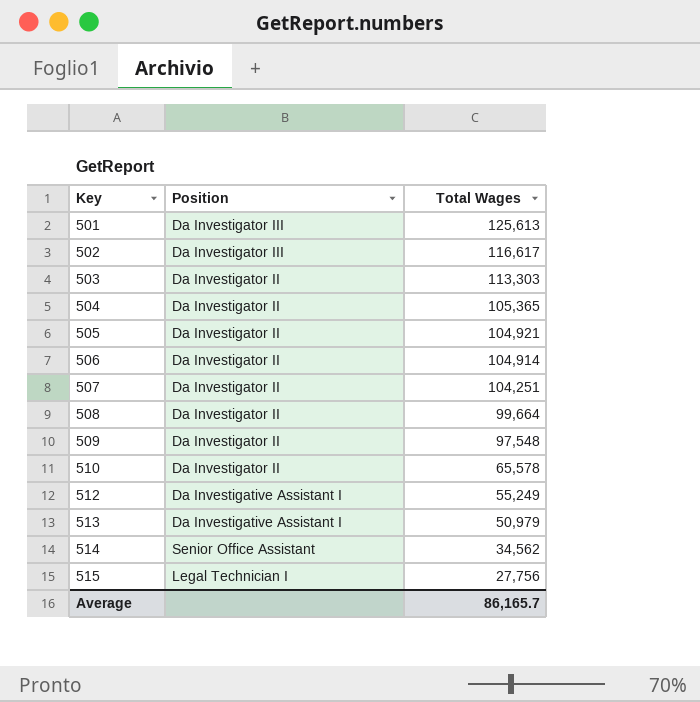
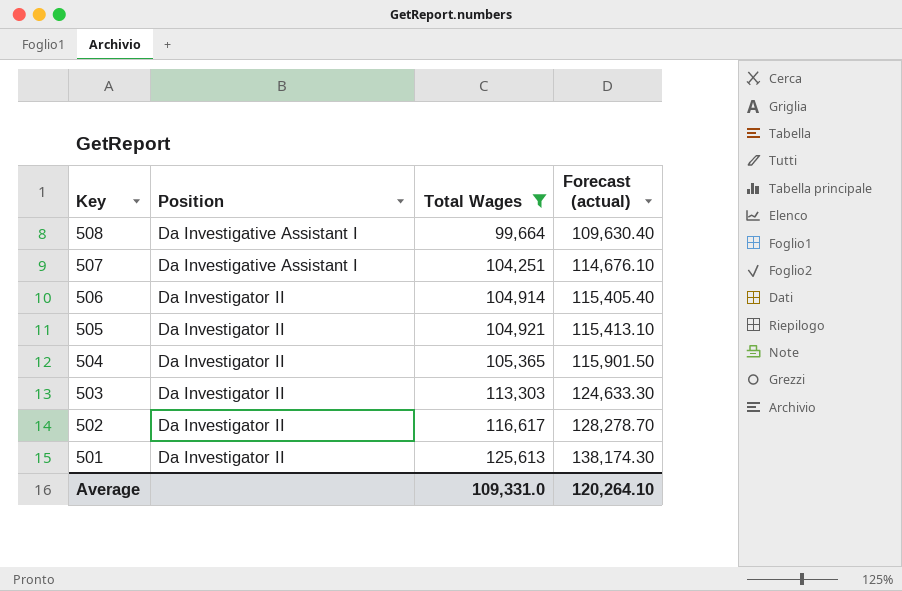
filter: none -> Total Wages >= 99,664
row order: Key ascending -> Key descending
column Forecast (actual) | formula: none -> [Total Wages] * 1.1
508 | Position: Da Investigator II -> Da Investigative Assistant I
507 | Position: Da Investigator II -> Da Investigative Assistant I
502 | Position: Da Investigator III -> Da Investigator II
501 | Position: Da Investigator III -> Da Investigator II
Average | Total Wages: 86,165.7 -> 109,331.0

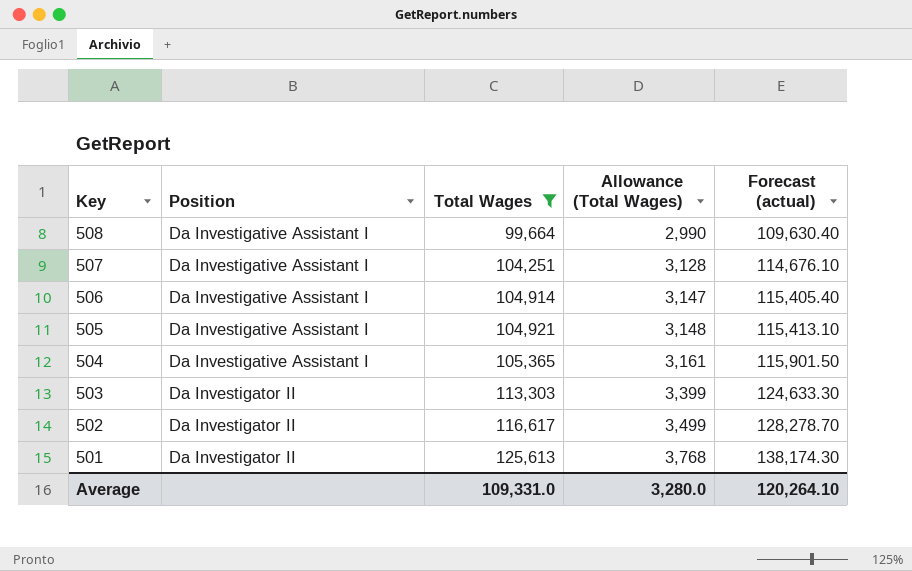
column Allowance (Total Wages) | formula: none -> [Total Wages] * 0.03
506 | Position: Da Investigator II -> Da Investigative Assistant I
505 | Position: Da Investigator II -> Da Investigative Assistant I
504 | Position: Da Investigator II -> Da Investigative Assistant I

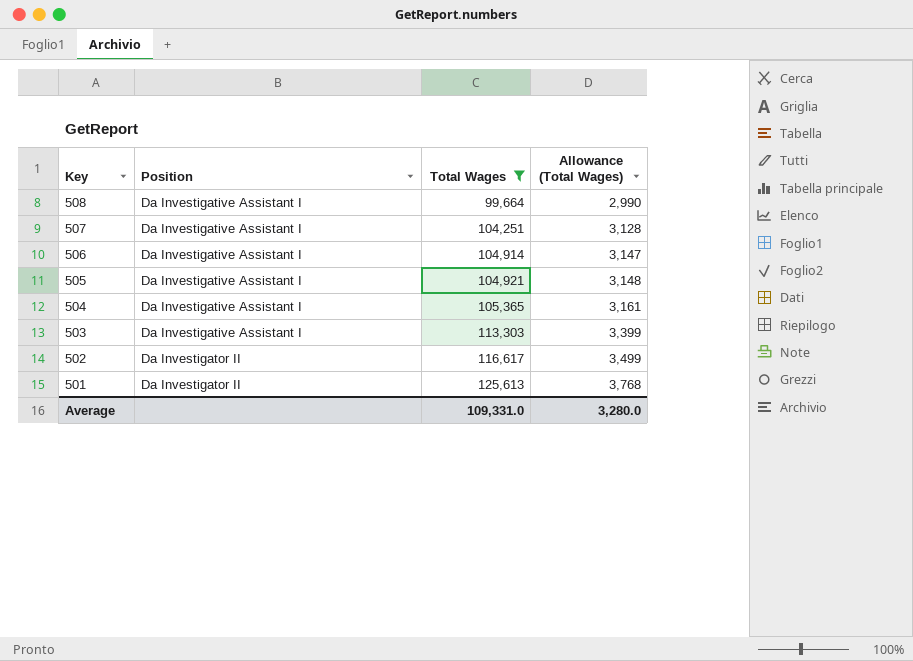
column Forecast (actual) | formula: [Total Wages] * 1.1 -> none
503 | Position: Da Investigator II -> Da Investigative Assistant I

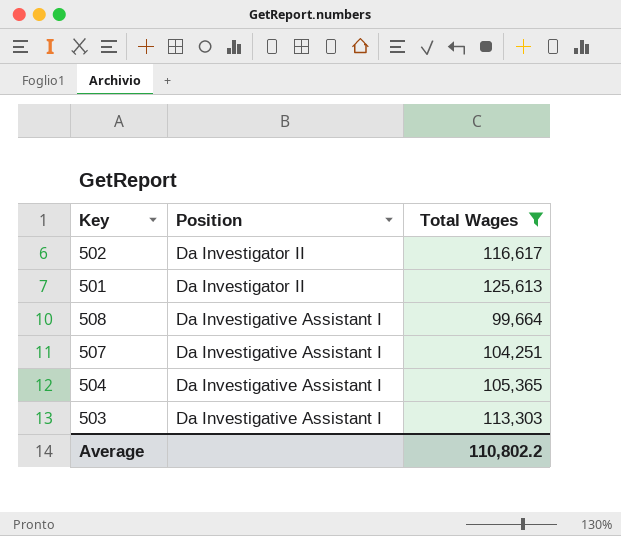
row order: Key descending -> Position descending
column Allowance (Total Wages) | formula: [Total Wages] * 0.03 -> none
row 506: Da Investigative Assistant I | 104,914 | 3,147 -> none
row 505: Da Investigative Assistant I | 104,921 | 3,148 -> none
Average | Total Wages: 109,331.0 -> 110,802.2

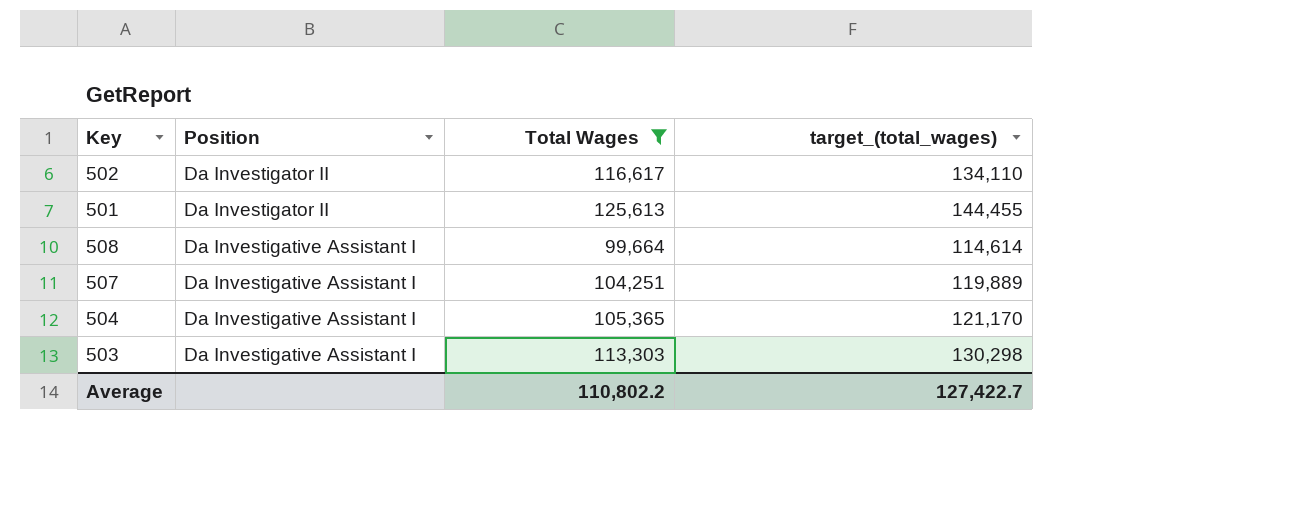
column target_(total_wages) | formula: none -> [Total Wages] * 1.15

